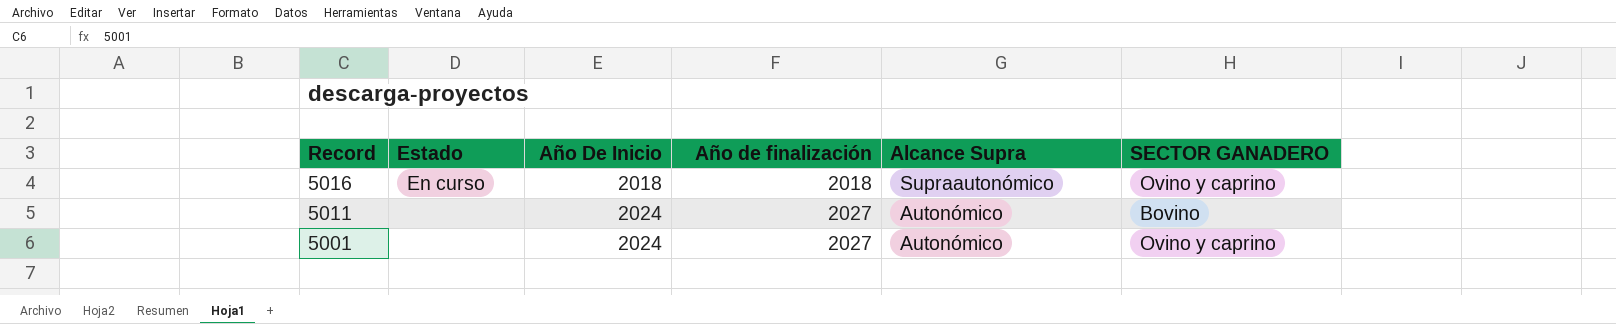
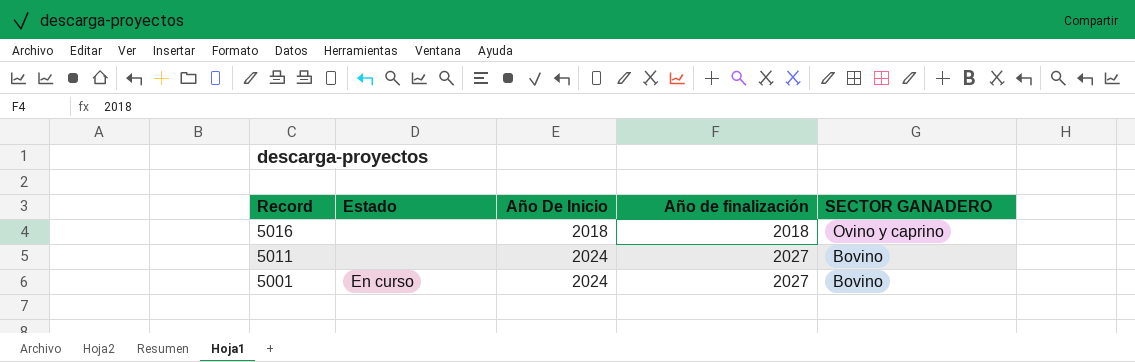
column Alcance Supra | position: 5 -> none
5016 | Estado: En curso -> none
5001 | Estado: none -> En curso
5001 | SECTOR GANADERO: Ovino y caprino -> Bovino

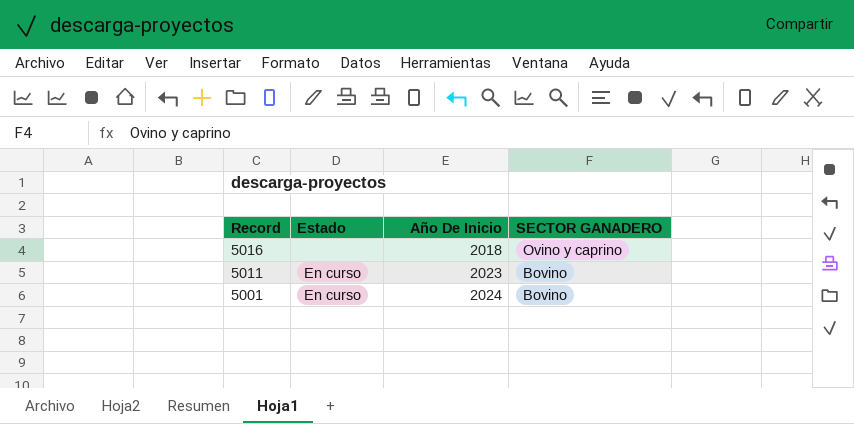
column Año de finalización | position: 4 -> none
5011 | Estado: none -> En curso
5011 | Año De Inicio: 2024 -> 2023

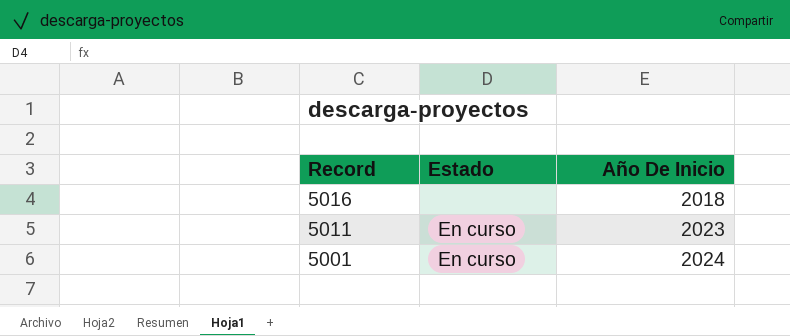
column SECTOR GANADERO | position: 4 -> none

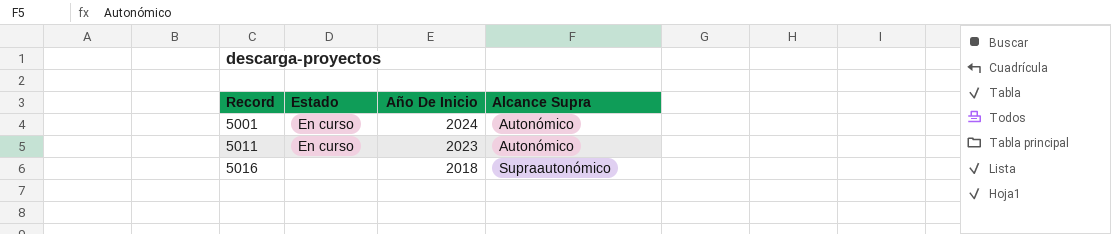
row order: Record descending -> Record ascending
column Alcance Supra | position: none -> 4

